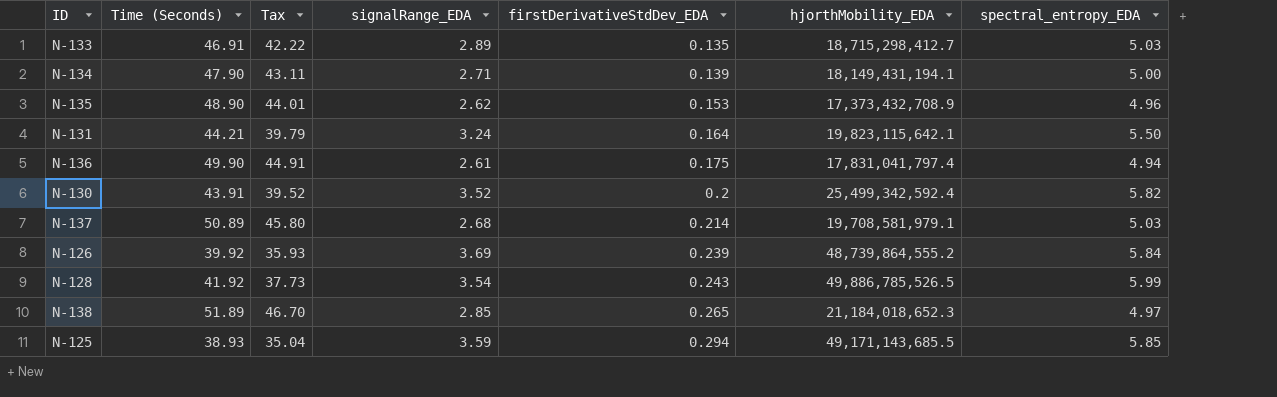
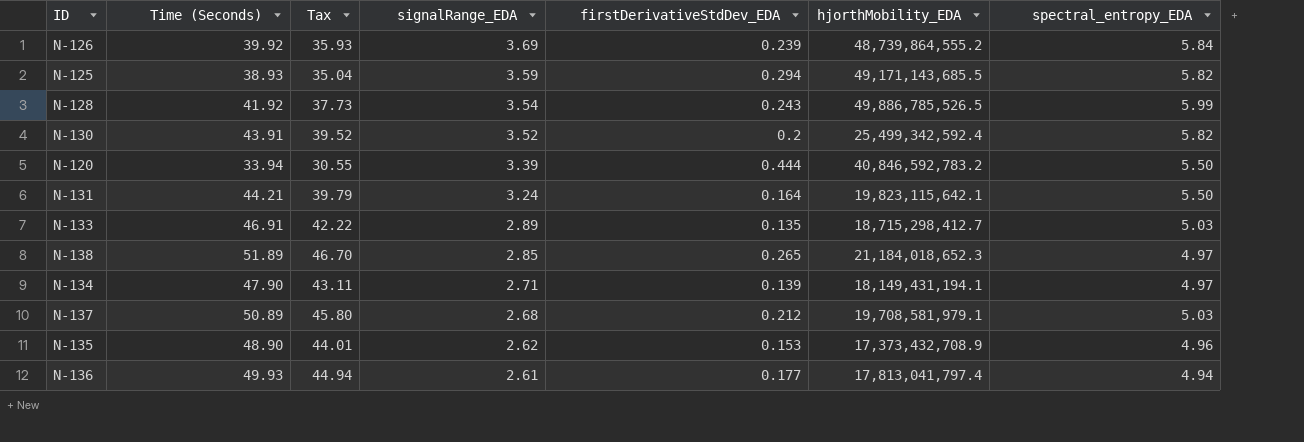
row order: firstDerivativeStdDev_EDA ascending -> signalRange_EDA descending
N-125 | spectral_entropy_EDA: 5.85 -> 5.82
row N-120: none -> 33.94 | 30.55 | 3.39 | 0.444 | 40,846,592,783.2 | 5.50
N-134 | spectral_entropy_EDA: 5.00 -> 4.97
N-137 | firstDerivativeStdDev_EDA: 0.214 -> 0.212
N-136 | Time (Seconds): 49.90 -> 49.93
N-136 | Tax: 44.91 -> 44.94
N-136 | firstDerivativeStdDev_EDA: 0.175 -> 0.177
N-136 | hjorthMobility_EDA: 17,831,041,797.4 -> 17,813,041,797.4

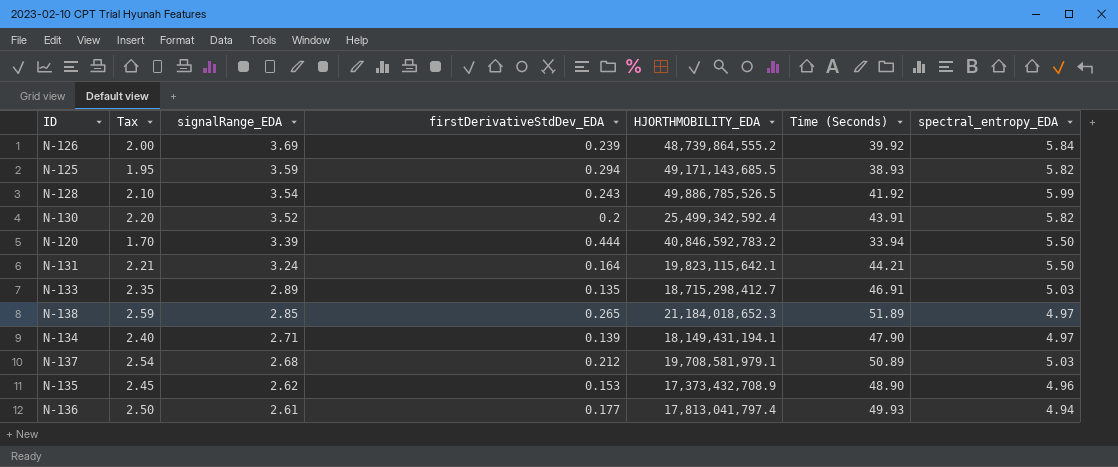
column Tax | formula: [Time (Seconds)] * 0.9 -> [Time (Seconds)] * 0.05
column name: hjorthMobility_EDA -> HJORTHMOBILITY_EDA
column Time (Seconds) | position: 2 -> 6

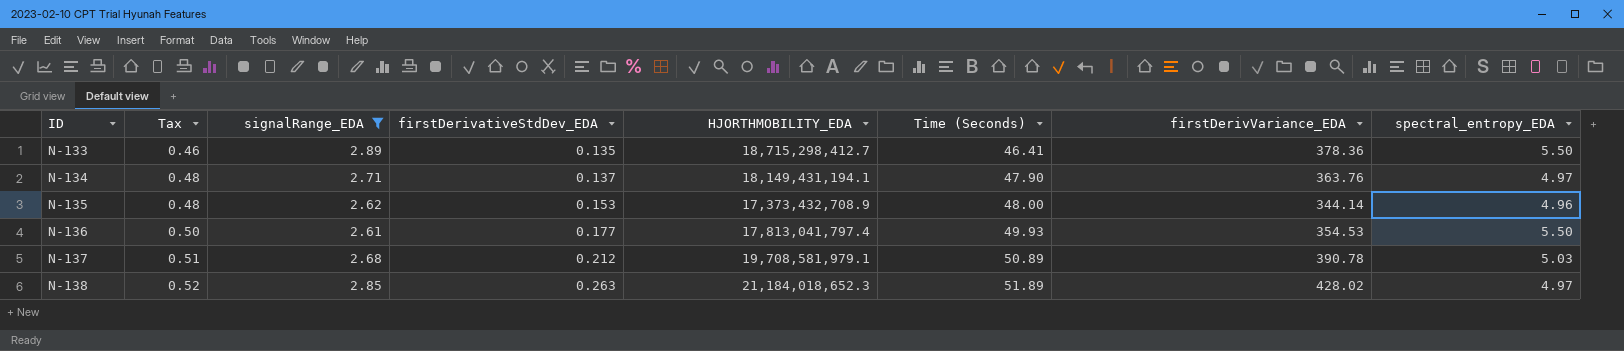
filter: none -> signalRange_EDA <= 2.89
row order: signalRange_EDA descending -> ID ascending
column Tax | formula: [Time (Seconds)] * 0.05 -> [Time (Seconds)] * 0.01
column firstDerivVariance_EDA | position: none -> 7
N-133 | Time (Seconds): 46.91 -> 46.41
N-133 | spectral_entropy_EDA: 5.03 -> 5.50
N-134 | firstDerivativeStdDev_EDA: 0.139 -> 0.137
N-135 | Time (Seconds): 48.90 -> 48.00
N-136 | spectral_entropy_EDA: 4.94 -> 5.50
N-138 | firstDerivativeStdDev_EDA: 0.265 -> 0.263

